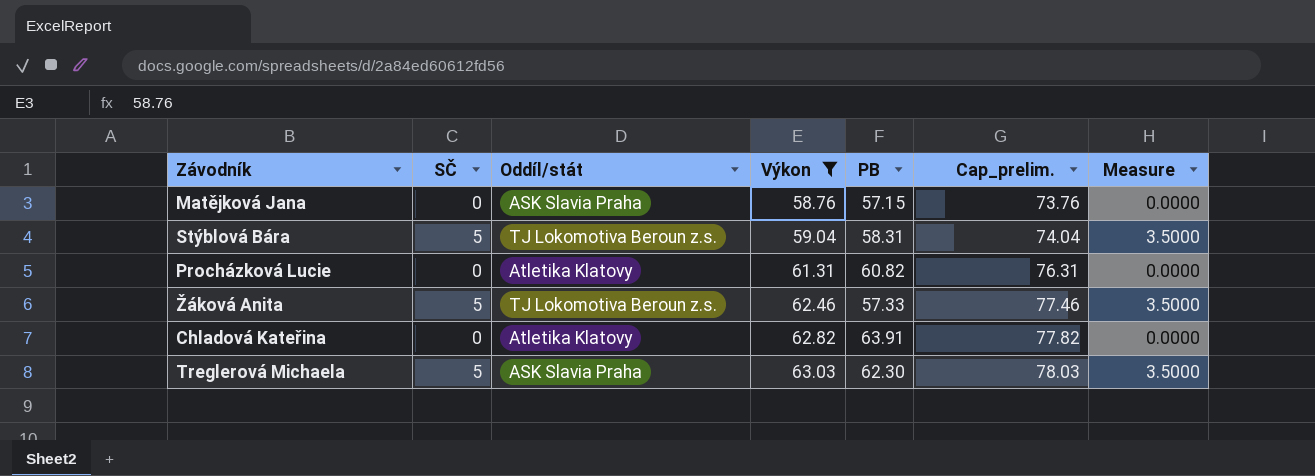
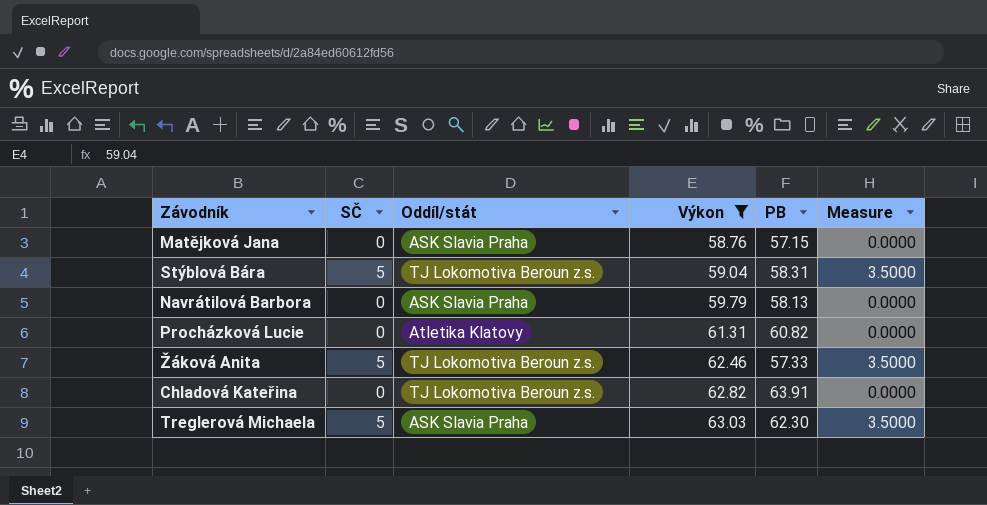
column Cap_prelim. | formula: [Výkon] + 15 -> none
row Navrátilová Barbora: none -> 0 | ASK Slavia Praha | 59.79 | 58.13 | 0.0000
Chladová Kateřina | Oddíl/stát: Atletika Klatovy -> TJ Lokomotiva Beroun z.s.

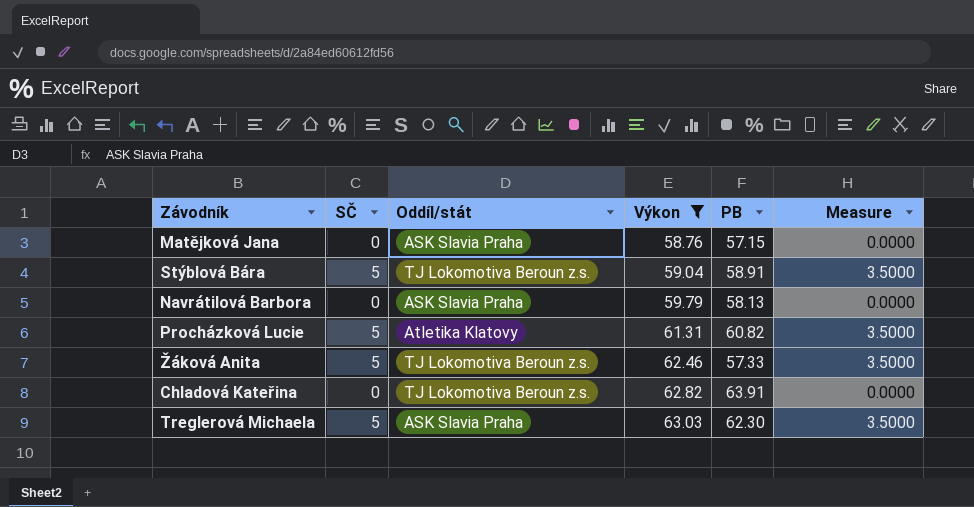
Stýblová Bára | PB: 58.31 -> 58.91
Procházková Lucie | SČ: 0 -> 5
Procházková Lucie | Measure: 0.0000 -> 3.5000

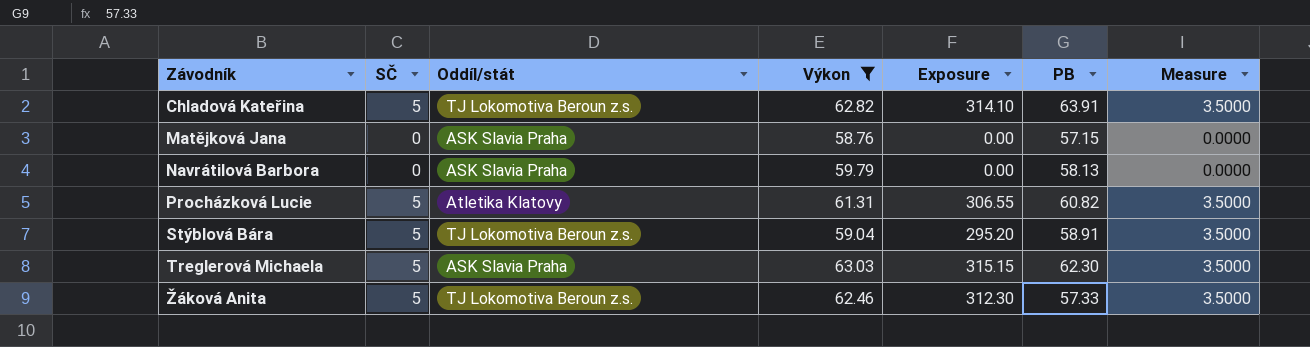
row order: Výkon ascending -> Závodník ascending
column Exposure | formula: none -> [SČ] * [Výkon]
Chladová Kateřina | SČ: 0 -> 5
Chladová Kateřina | Measure: 0.0000 -> 3.5000

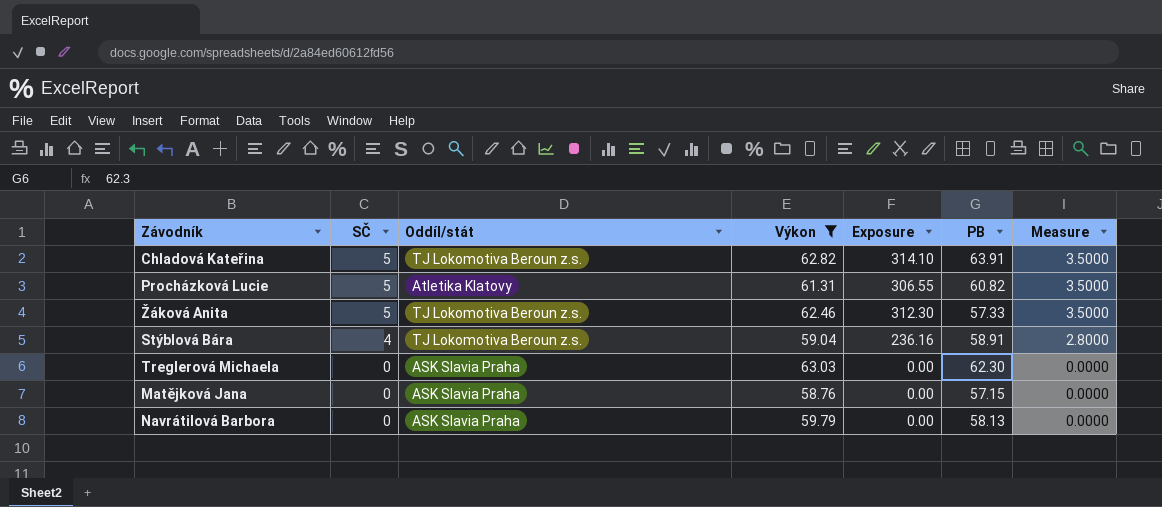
row order: Závodník ascending -> SČ descending
Stýblová Bára | SČ: 5 -> 4
Stýblová Bára | Exposure: 295.20 -> 236.16
Stýblová Bára | Measure: 3.5000 -> 2.8000
Treglerová Michaela | SČ: 5 -> 0
Treglerová Michaela | Exposure: 315.15 -> 0.00
Treglerová Michaela | Measure: 3.5000 -> 0.0000

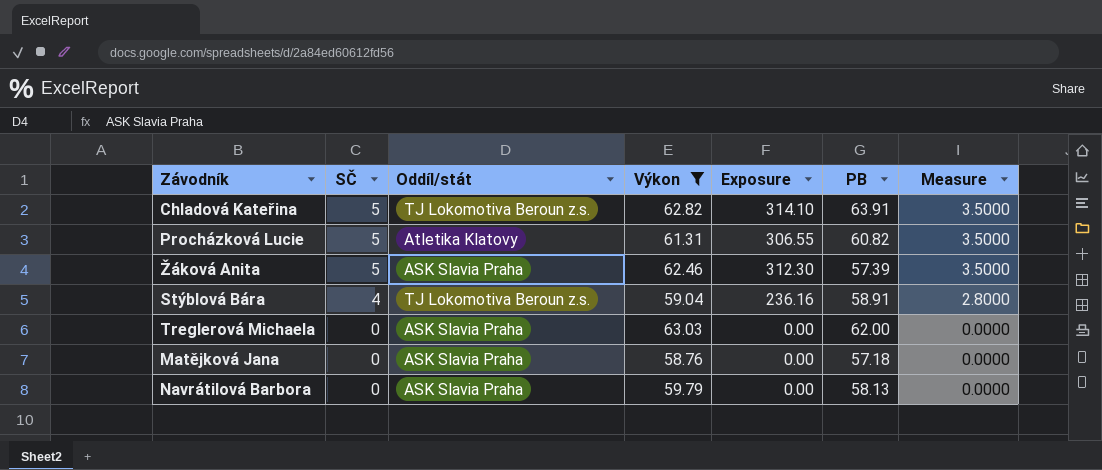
Žáková Anita | Oddíl/stát: TJ Lokomotiva Beroun z.s. -> ASK Slavia Praha
Žáková Anita | PB: 57.33 -> 57.39
Treglerová Michaela | PB: 62.30 -> 62.00
Matějková Jana | PB: 57.15 -> 57.18

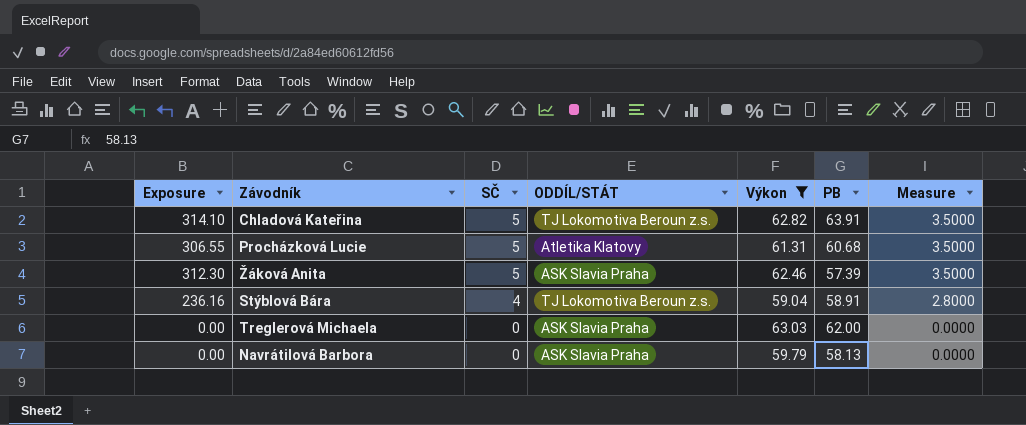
column Exposure | position: 5 -> 1
column name: Oddíl/stát -> ODDÍL/STÁT
row Matějková Jana: 0 | ASK Slavia Praha | 58.76 | 0.00 | 57.18 | 0.0000 -> none
Procházková Lucie | PB: 60.82 -> 60.68

